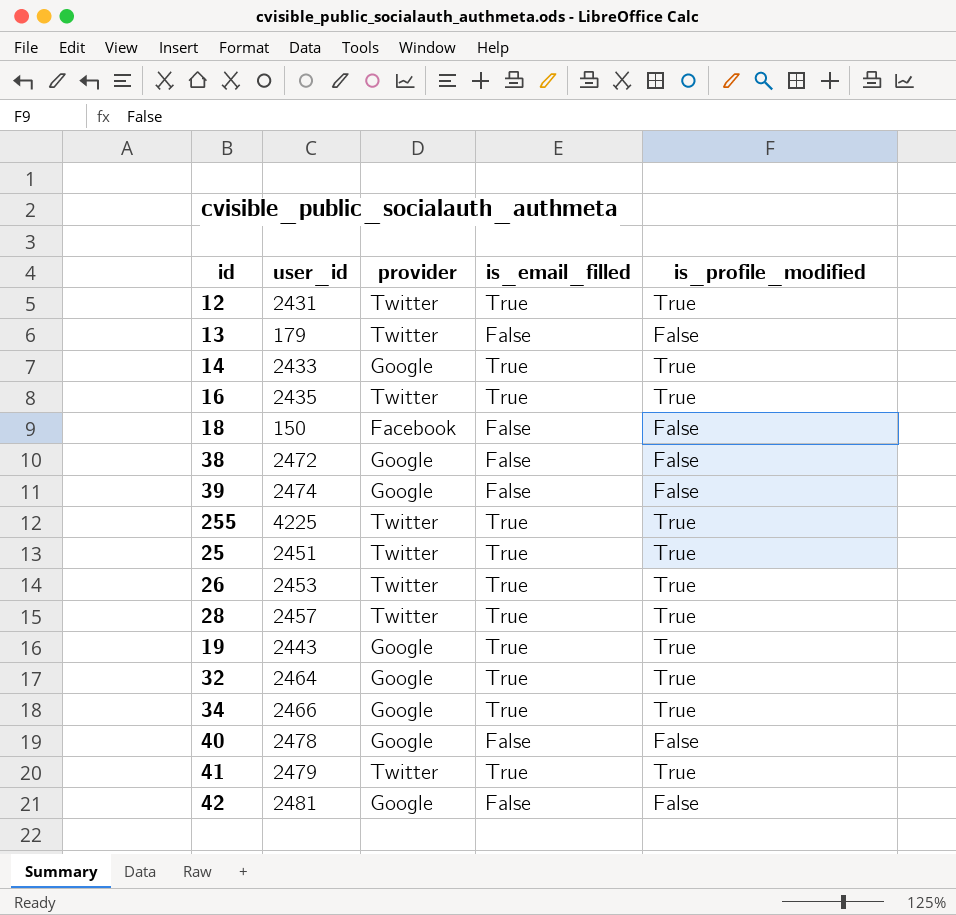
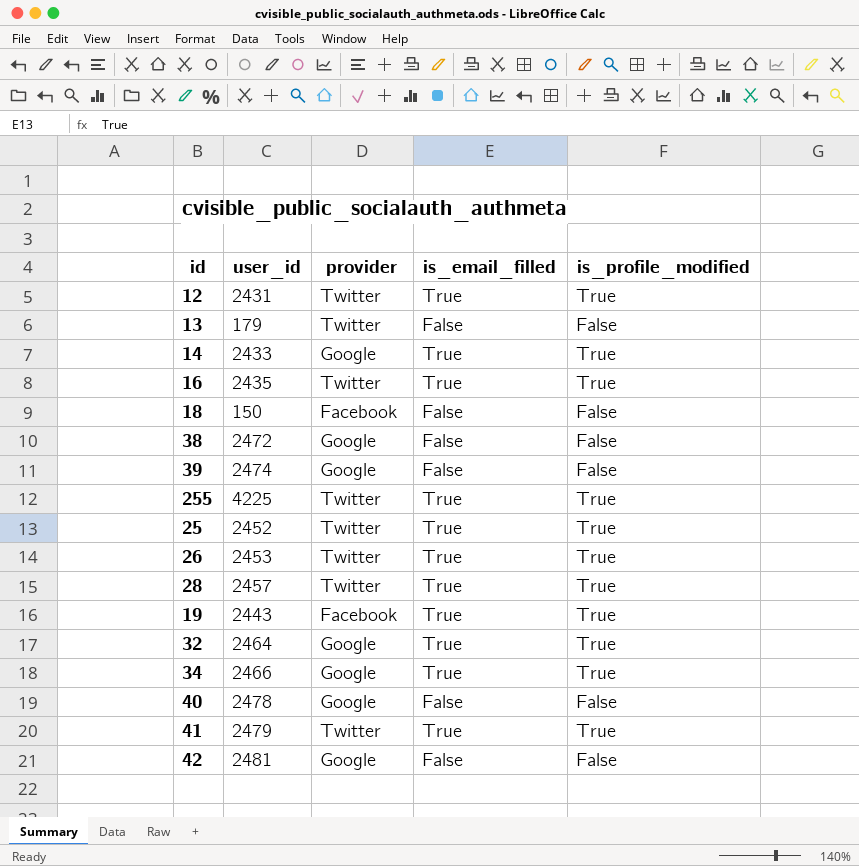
25 | user_id: 2451 -> 2452
19 | provider: Google -> Facebook

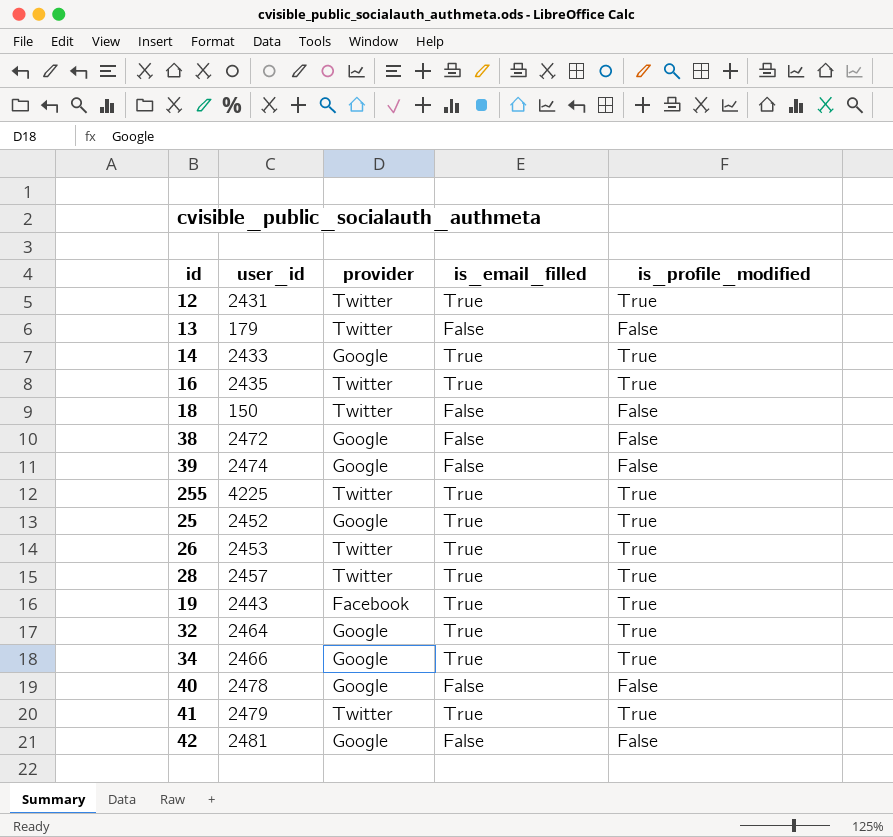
18 | provider: Facebook -> Twitter
25 | provider: Twitter -> Google

